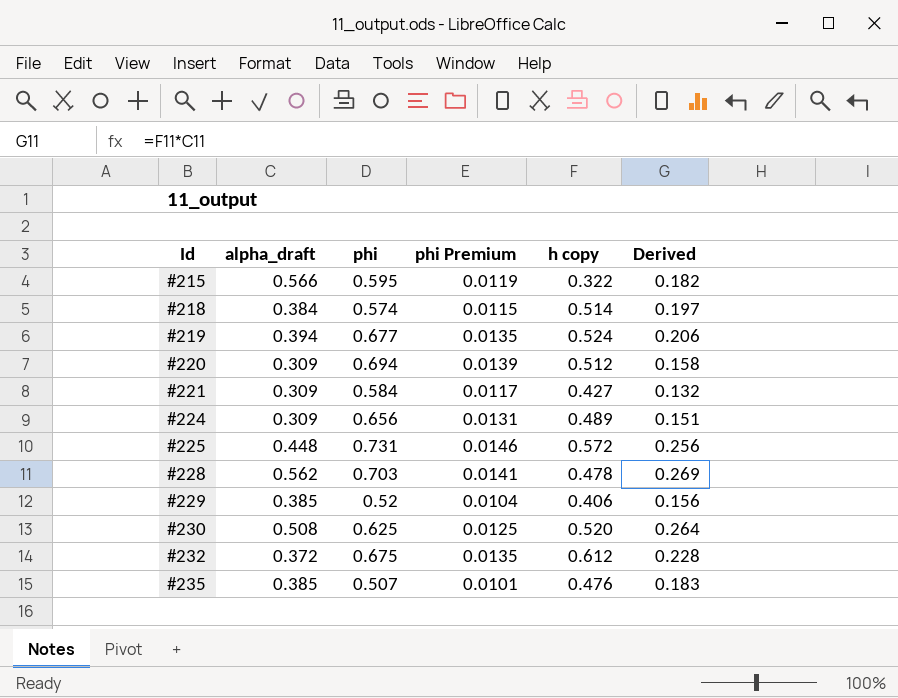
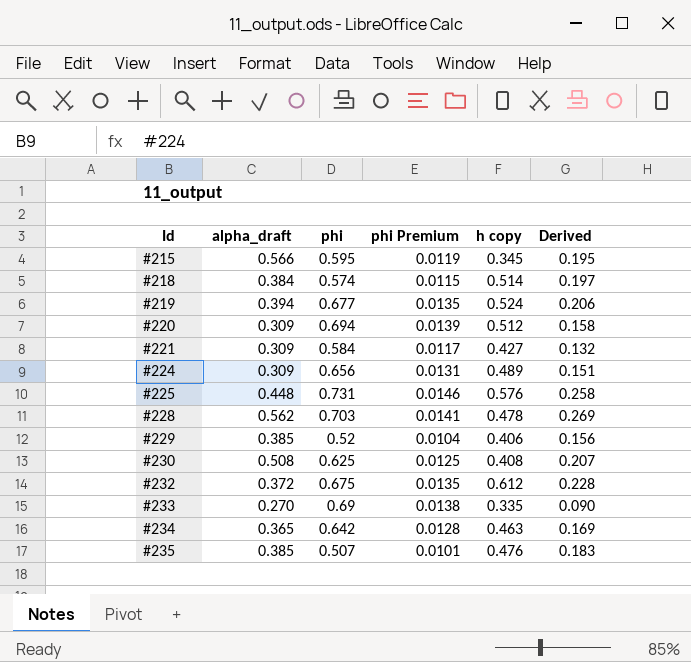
#215 | h copy: 0.322 -> 0.345
#215 | Derived: 0.182 -> 0.195
#225 | h copy: 0.572 -> 0.576
#225 | Derived: 0.256 -> 0.258
#230 | h copy: 0.520 -> 0.408
#230 | Derived: 0.264 -> 0.207
row #233: none -> 0.270 | 0.69 | 0.0138 | 0.335 | 0.090
row #234: none -> 0.365 | 0.642 | 0.0128 | 0.463 | 0.169

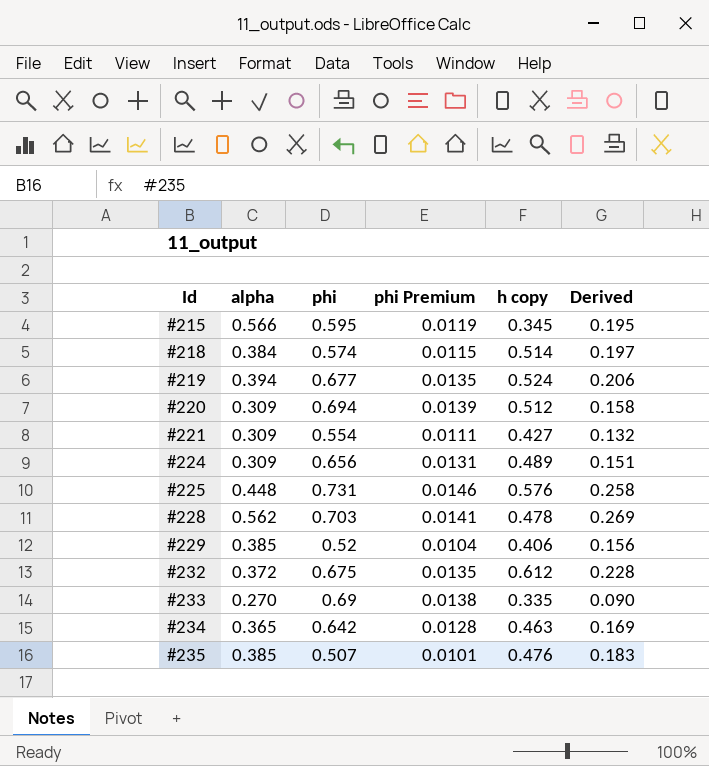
column name: alpha_draft -> alpha
row #230: 0.508 | 0.625 | 0.0125 | 0.408 | 0.207 -> none
#221 | phi: 0.584 -> 0.554
#221 | phi Premium: 0.0117 -> 0.0111

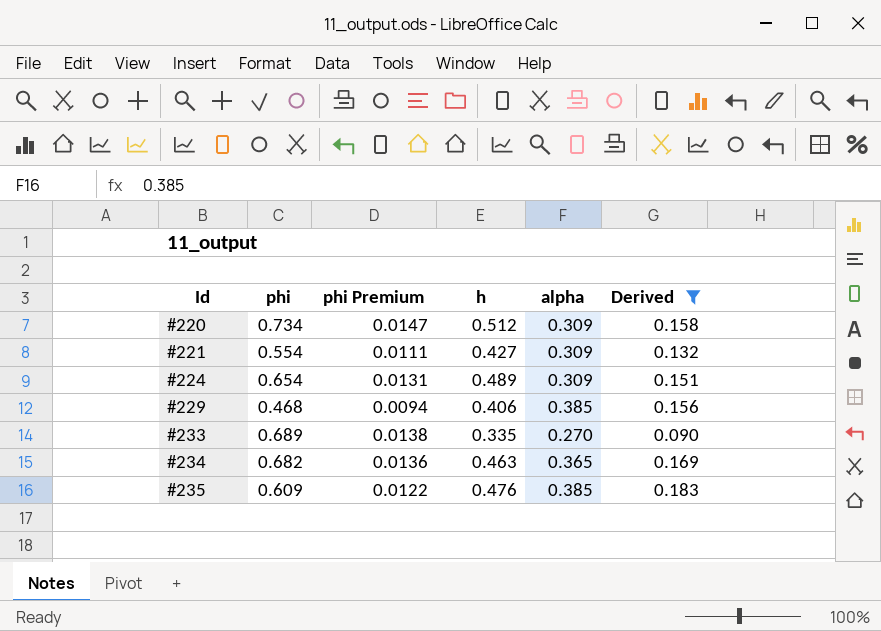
filter: none -> Derived <= 0.183
column name: h copy -> h
column alpha | position: 2 -> 5
#220 | phi: 0.694 -> 0.734
#220 | phi Premium: 0.0139 -> 0.0147
#224 | phi: 0.656 -> 0.654
#229 | phi: 0.52 -> 0.468
#229 | phi Premium: 0.0104 -> 0.0094
#233 | phi: 0.69 -> 0.689
#234 | phi: 0.642 -> 0.682
#234 | phi Premium: 0.0128 -> 0.0136
#235 | phi: 0.507 -> 0.609
#235 | phi Premium: 0.0101 -> 0.0122

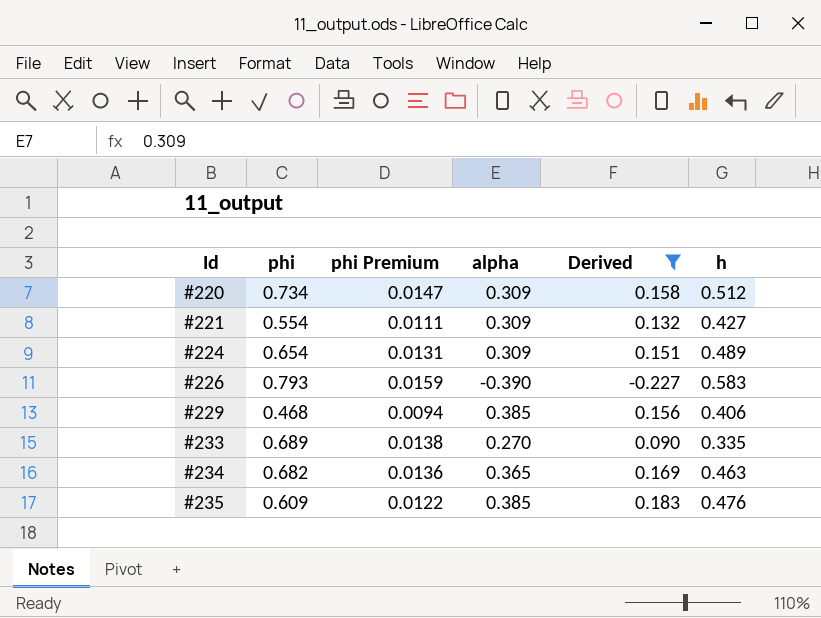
column h | position: 4 -> 6
row #226: none -> 0.793 | 0.0159 | -0.390 | -0.227 | 0.583

